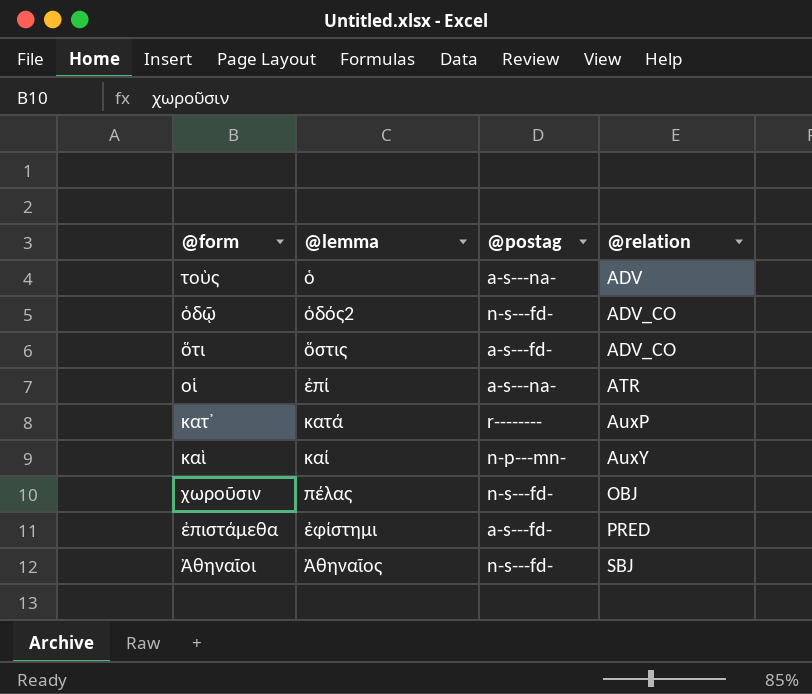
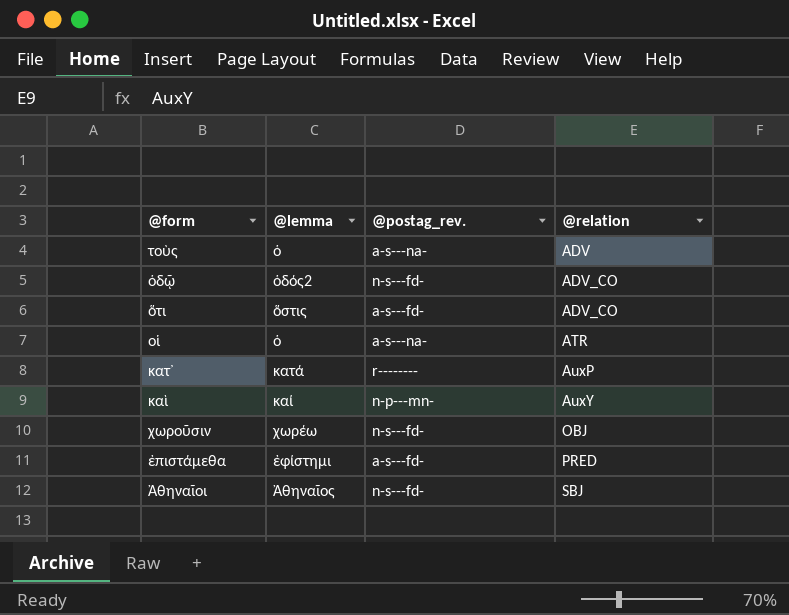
column name: @postag -> @postag_rev.
οἱ | @lemma: ἐπί -> ὁ
χωροῦσιν | @lemma: πέλας -> χωρέω

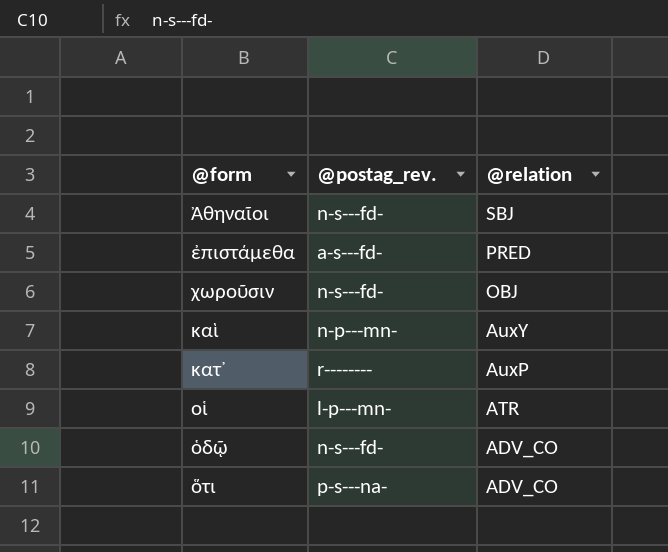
row order: @relation ascending -> @relation descending
column @lemma | position: 2 -> none
row τοὺς: ὁ | a-s---na- | ADV -> none
οἱ | @postag_rev.: a-s---na- -> l-p---mn-
ὅτι | @postag_rev.: a-s---fd- -> p-s---na-

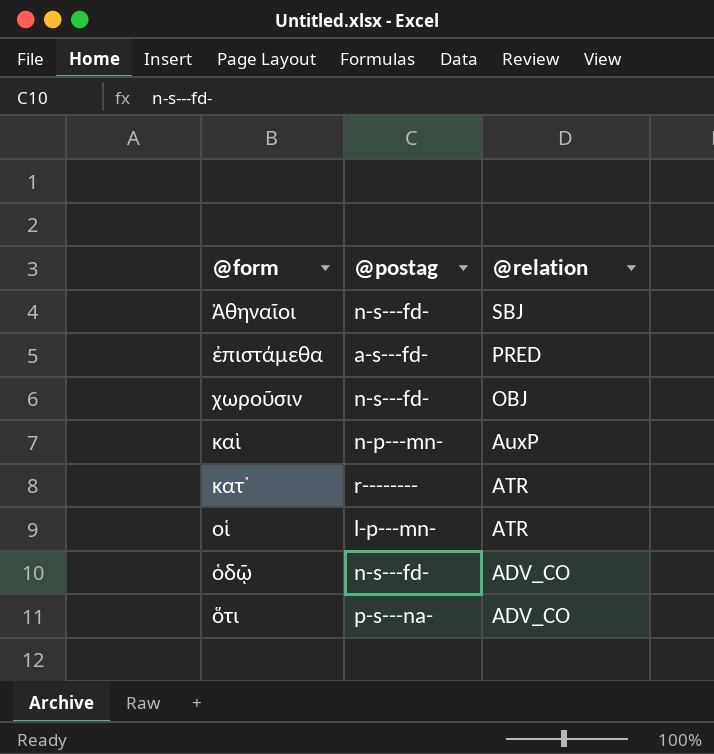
column name: @postag_rev. -> @postag
καὶ | @relation: AuxY -> AuxP
κατ᾽ | @relation: AuxP -> ATR

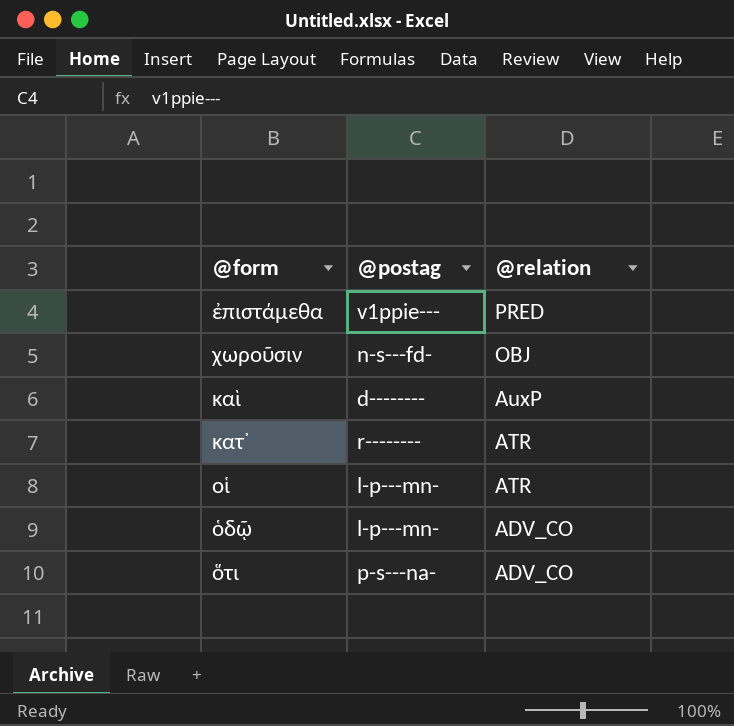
row Ἀθηναῖοι: n-s---fd- | SBJ -> none
ἐπιστάμεθα | @postag: a-s---fd- -> v1ppie---
καὶ | @postag: n-p---mn- -> d--------
ὁδῷ | @postag: n-s---fd- -> l-p---mn-

